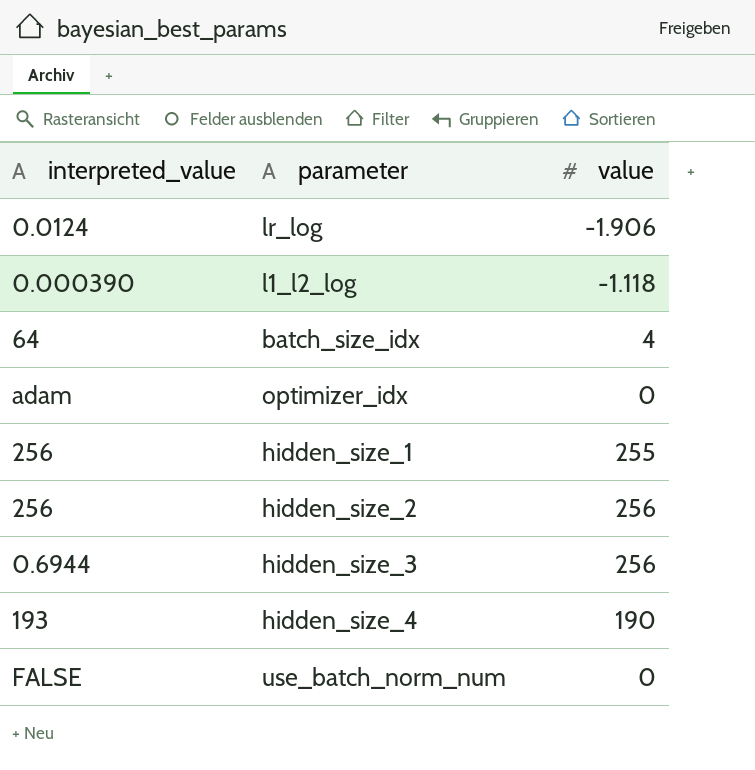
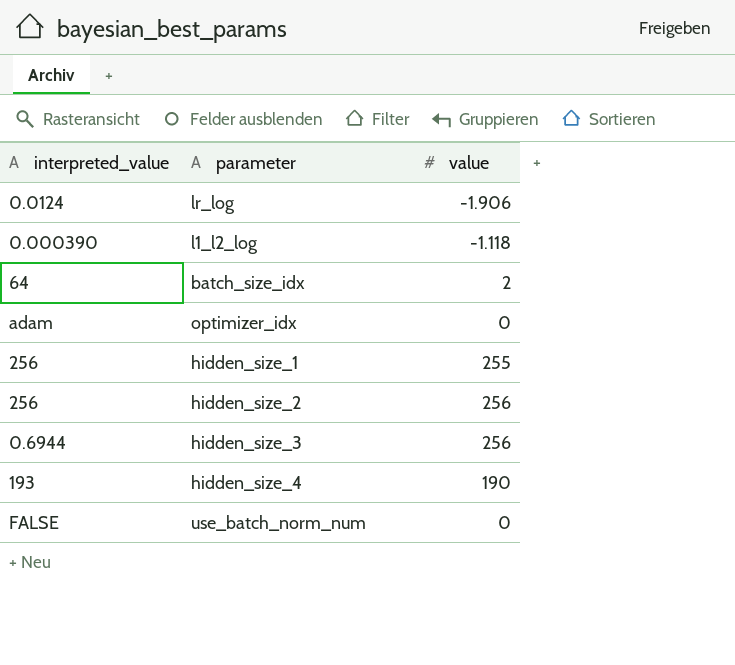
batch_size_idx | value: 4 -> 2

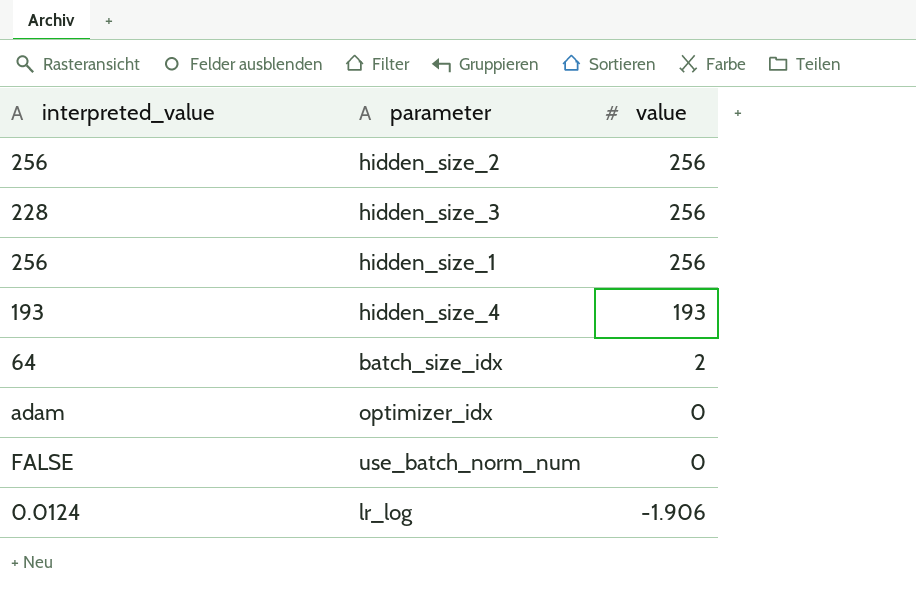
row order: none -> value descending
row l1_l2_log: 0.000390 | -1.118 -> none
hidden_size_3 | interpreted_value: 0.6944 -> 228
hidden_size_1 | value: 255 -> 256
hidden_size_4 | value: 190 -> 193

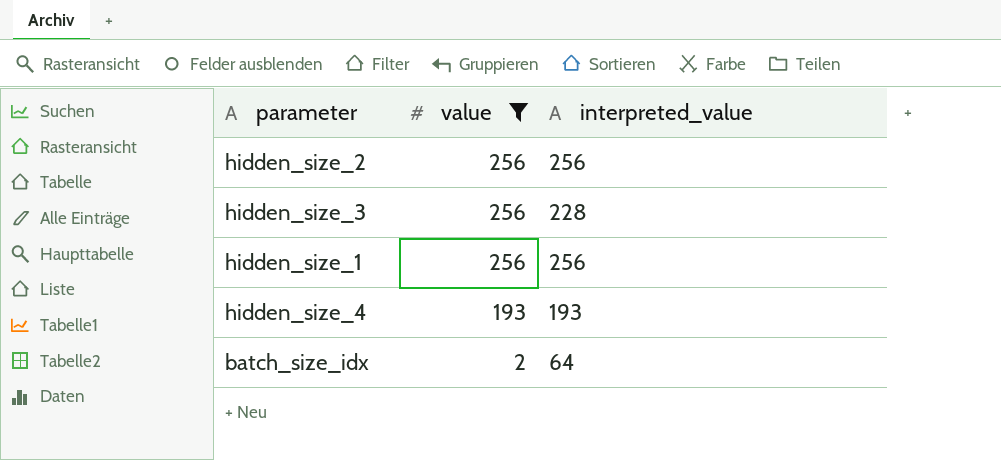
filter: none -> value >= 2
column interpreted_value | position: 1 -> 3

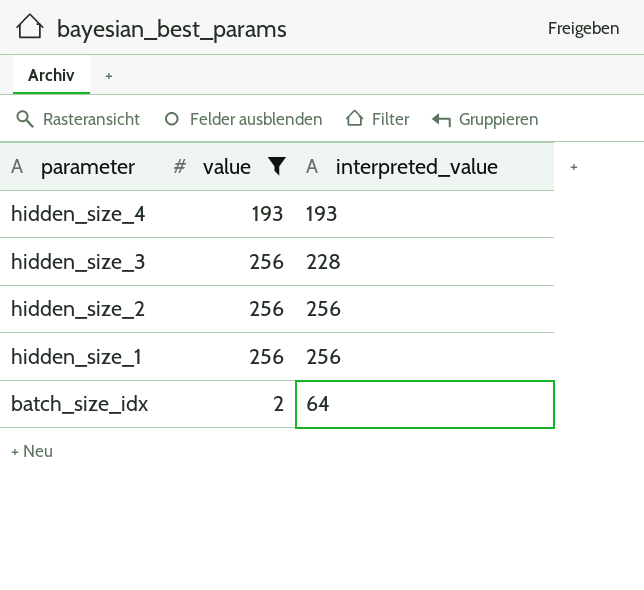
row order: value descending -> parameter descending

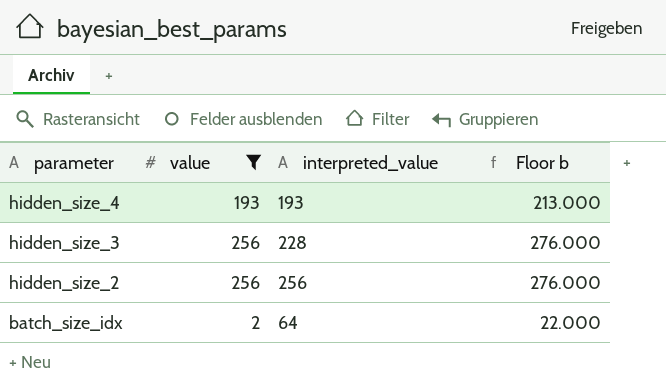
column Floor b | formula: none -> [value] + 20
row hidden_size_1: 256 | 256 -> none

